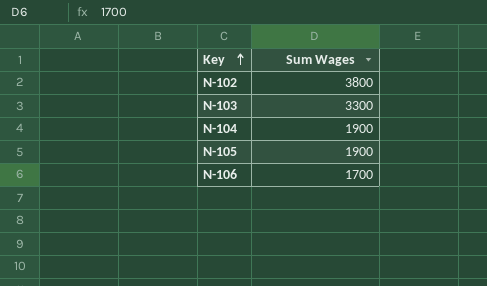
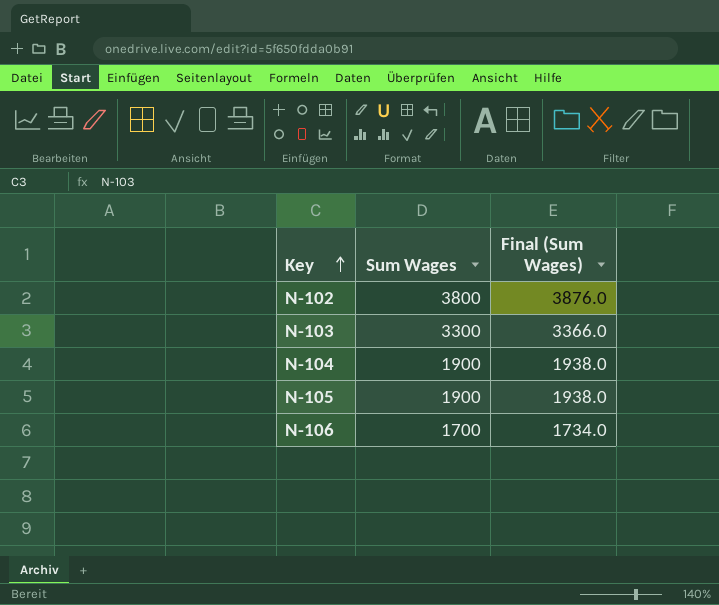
column Final (Sum Wages) | formula: none -> [Sum Wages] * 1.02

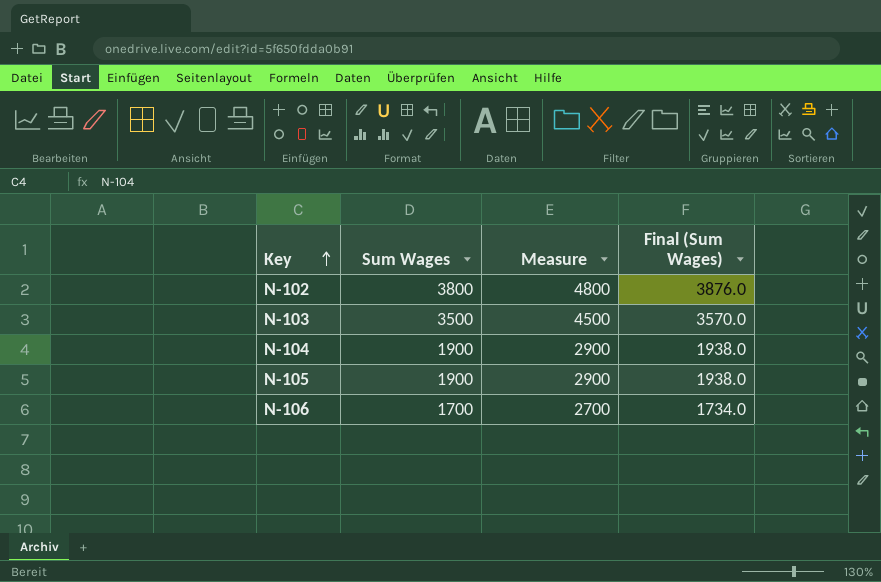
column Measure | formula: none -> [Sum Wages] + 1000
N-103 | Sum Wages: 3300 -> 3500
N-103 | Final (Sum Wages): 3366.0 -> 3570.0

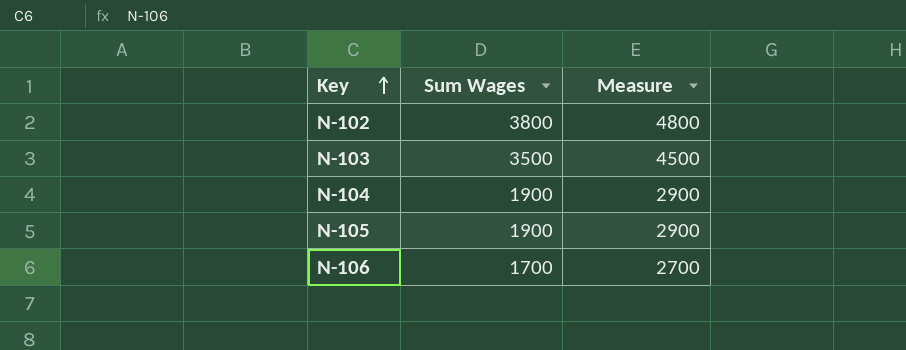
column Final (Sum Wages) | formula: [Sum Wages] * 1.02 -> none

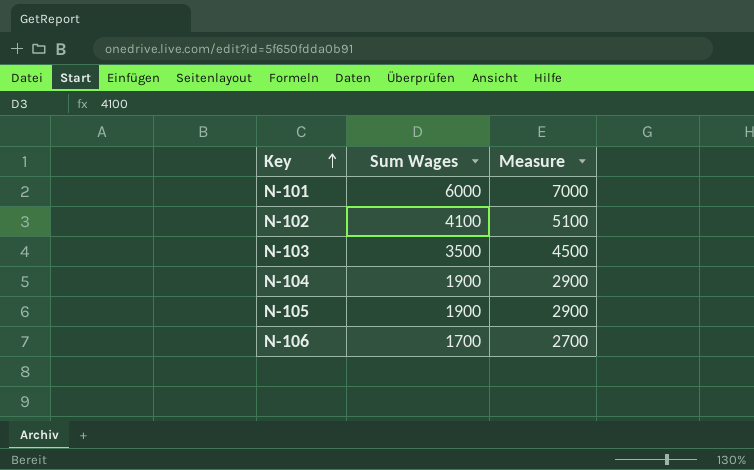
row N-101: none -> 6000 | 7000
N-102 | Sum Wages: 3800 -> 4100
N-102 | Measure: 4800 -> 5100

